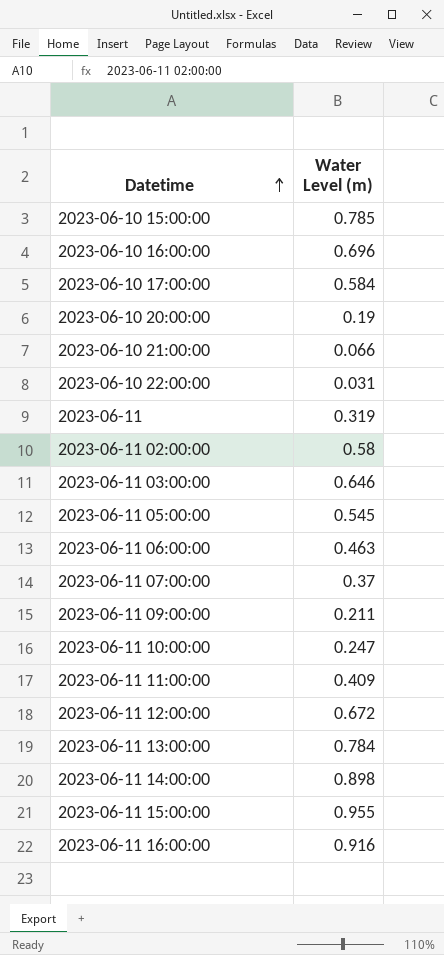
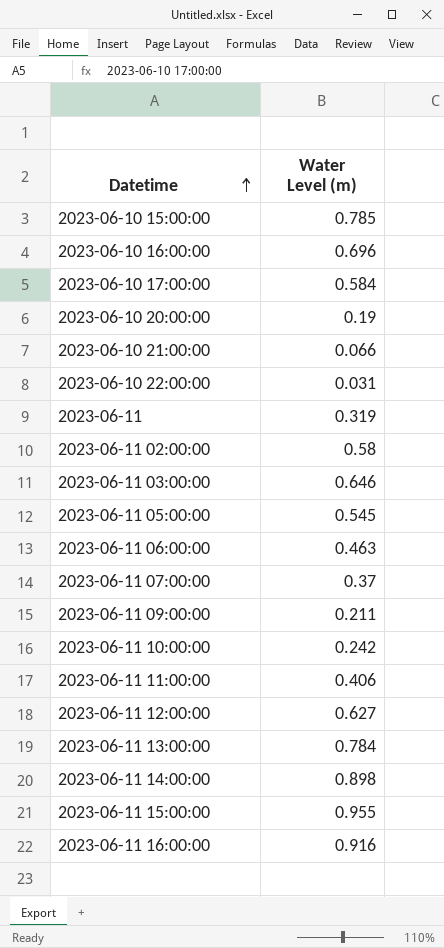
2023-06-11 10:00:00 | Water Level (m): 0.247 -> 0.242
2023-06-11 11:00:00 | Water Level (m): 0.409 -> 0.406
2023-06-11 12:00:00 | Water Level (m): 0.672 -> 0.627

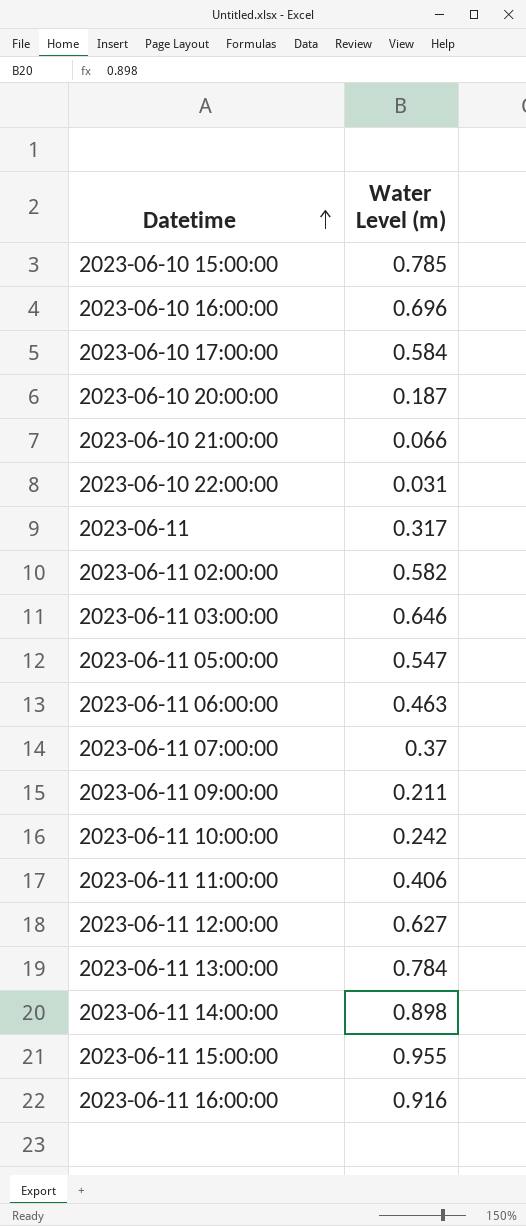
2023-06-10 20:00:00 | Water Level (m): 0.19 -> 0.187
2023-06-11 | Water Level (m): 0.319 -> 0.317
2023-06-11 02:00:00 | Water Level (m): 0.58 -> 0.582
2023-06-11 05:00:00 | Water Level (m): 0.545 -> 0.547

